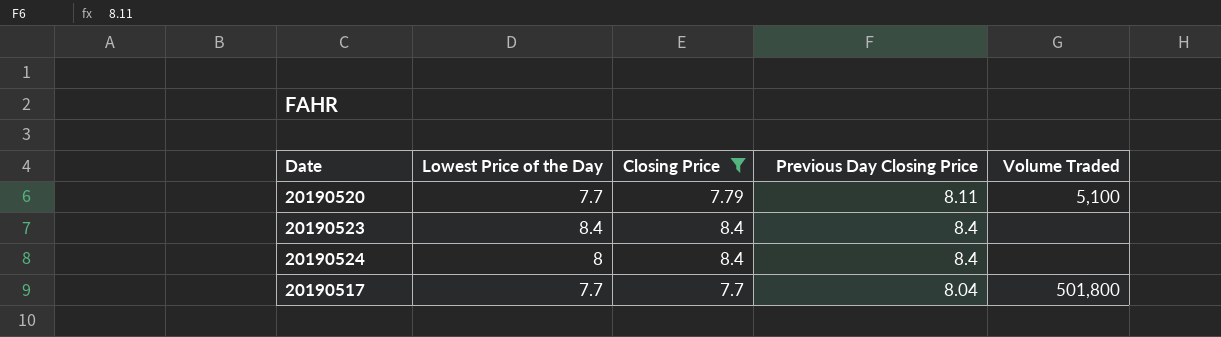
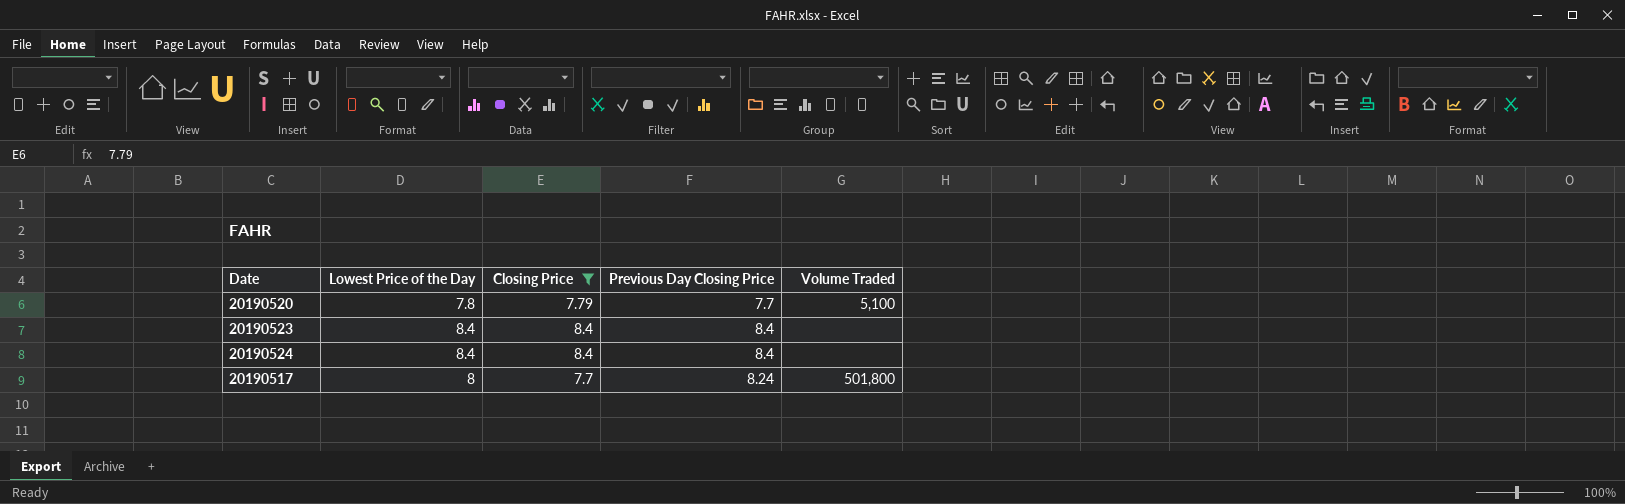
20190520 | Lowest Price of the Day: 7.7 -> 7.8
20190520 | Previous Day Closing Price: 8.11 -> 7.7
20190524 | Lowest Price of the Day: 8 -> 8.4
20190517 | Lowest Price of the Day: 7.7 -> 8
20190517 | Previous Day Closing Price: 8.04 -> 8.24

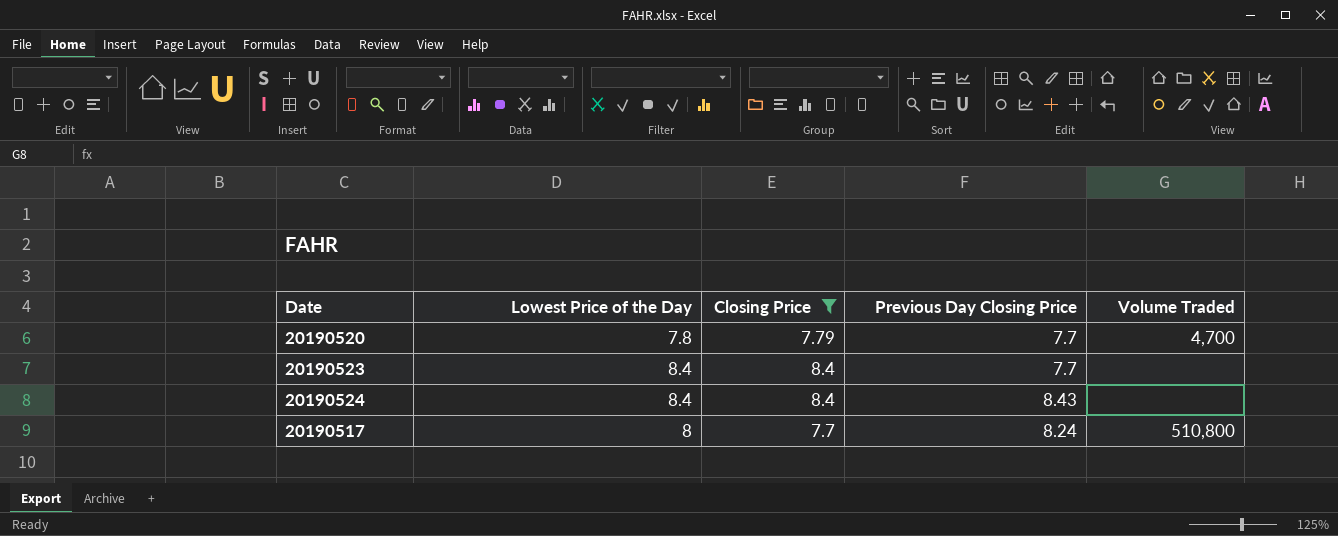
20190520 | Volume Traded: 5,100 -> 4,700
20190523 | Previous Day Closing Price: 8.4 -> 7.7
20190524 | Previous Day Closing Price: 8.4 -> 8.43
20190517 | Volume Traded: 501,800 -> 510,800

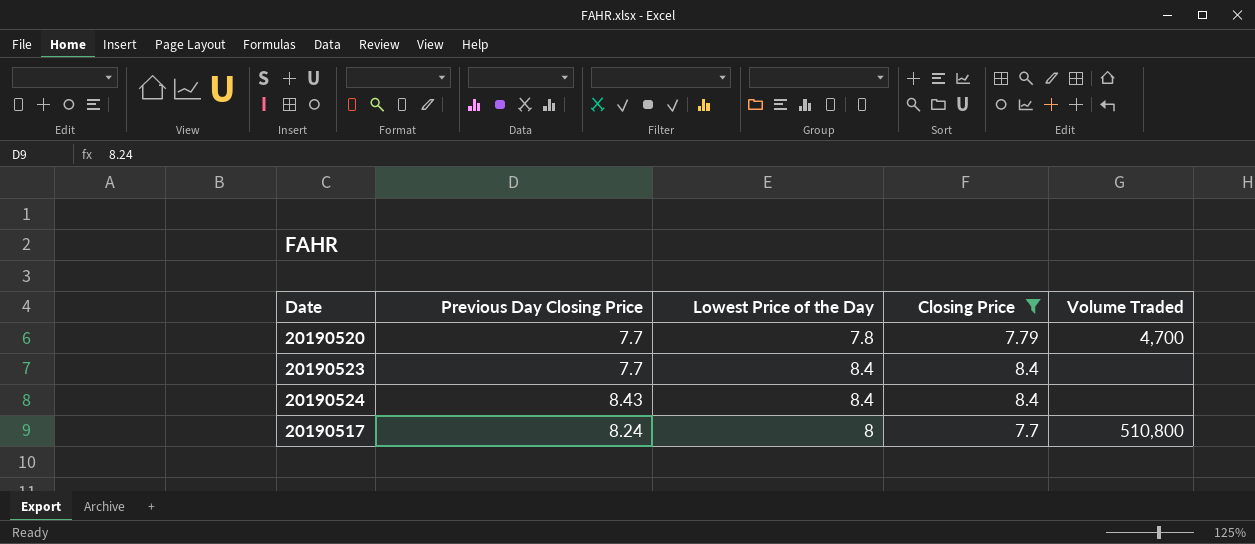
column Previous Day Closing Price | position: 4 -> 2

